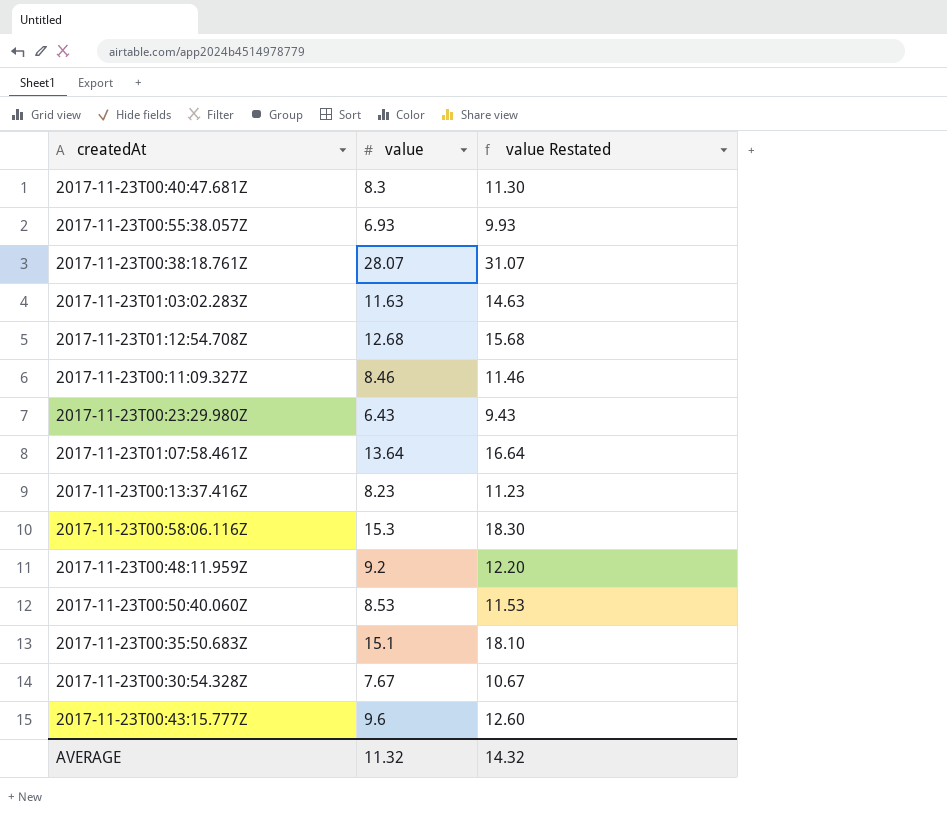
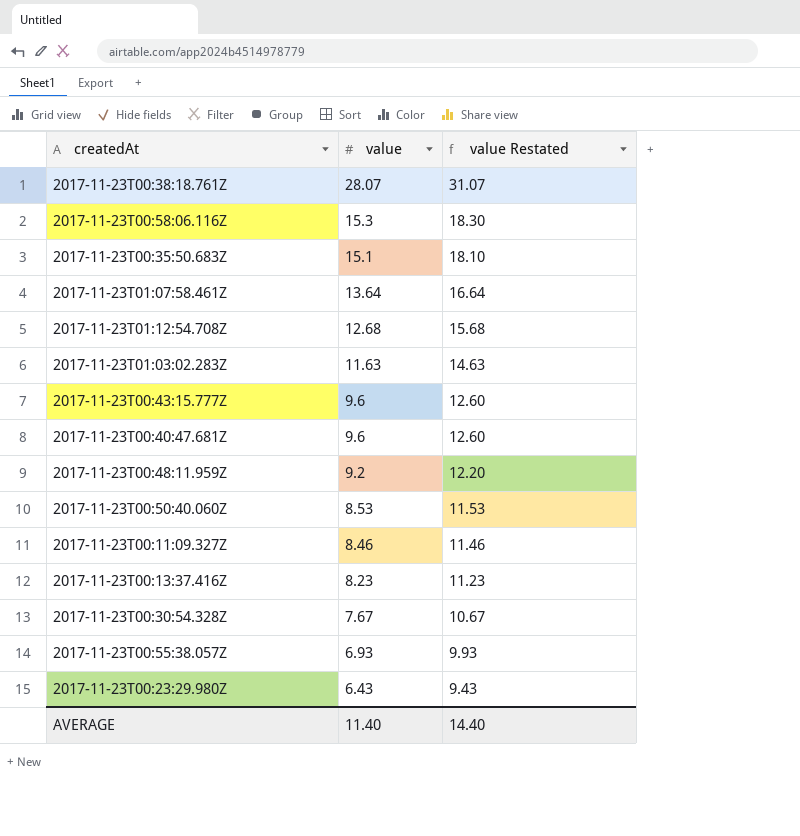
row order: none -> value descending
2017-11-23T00:40:47.681Z | value: 8.3 -> 9.6
2017-11-23T00:40:47.681Z | value Restated: 11.30 -> 12.60
AVERAGE | value: 11.32 -> 11.40
AVERAGE | value Restated: 14.32 -> 14.40

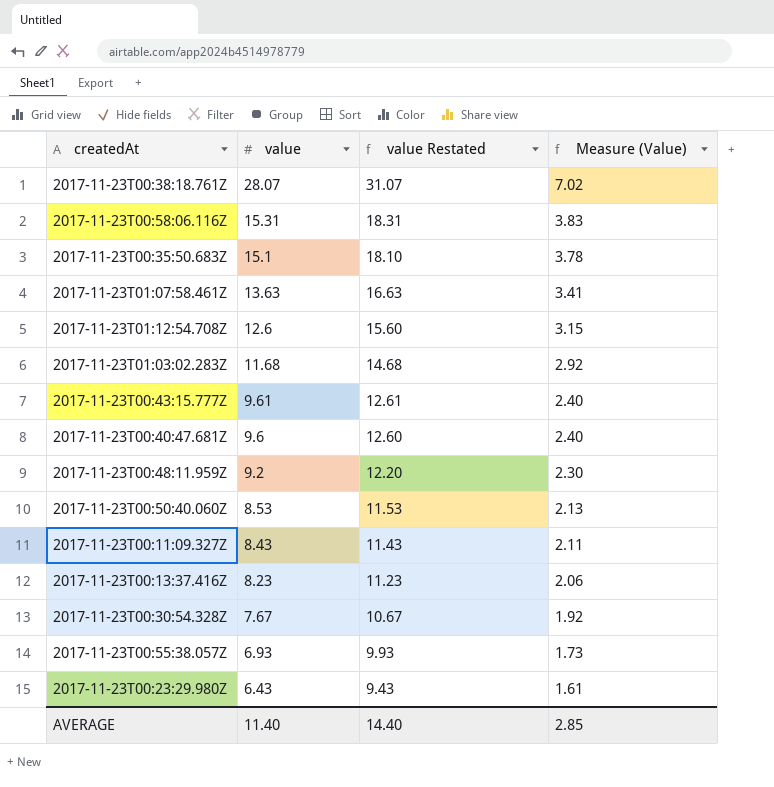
column Measure (Value) | formula: none -> [value] * 0.25
2017-11-23T00:58:06.116Z | value: 15.3 -> 15.31
2017-11-23T00:58:06.116Z | value Restated: 18.30 -> 18.31
2017-11-23T01:07:58.461Z | value: 13.64 -> 13.63
2017-11-23T01:07:58.461Z | value Restated: 16.64 -> 16.63
2017-11-23T01:12:54.708Z | value: 12.68 -> 12.6
2017-11-23T01:12:54.708Z | value Restated: 15.68 -> 15.60
2017-11-23T01:03:02.283Z | value: 11.63 -> 11.68
2017-11-23T01:03:02.283Z | value Restated: 14.63 -> 14.68
2017-11-23T00:43:15.777Z | value: 9.6 -> 9.61
2017-11-23T00:43:15.777Z | value Restated: 12.60 -> 12.61
2017-11-23T00:11:09.327Z | value: 8.46 -> 8.43
2017-11-23T00:11:09.327Z | value Restated: 11.46 -> 11.43

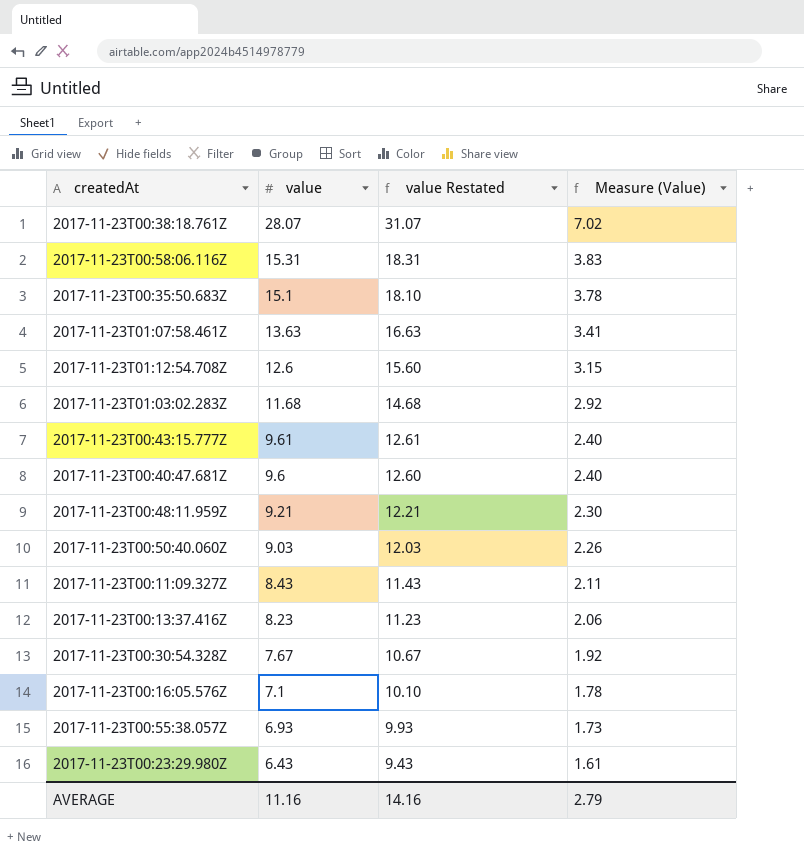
2017-11-23T00:48:11.959Z | value: 9.2 -> 9.21
2017-11-23T00:48:11.959Z | value Restated: 12.20 -> 12.21
2017-11-23T00:50:40.060Z | value: 8.53 -> 9.03
2017-11-23T00:50:40.060Z | value Restated: 11.53 -> 12.03
2017-11-23T00:50:40.060Z | Measure (Value): 2.13 -> 2.26
row 2017-11-23T00:16:05.576Z: none -> 7.1 | 10.10 | 1.78
AVERAGE | value: 11.40 -> 11.16
AVERAGE | value Restated: 14.40 -> 14.16
AVERAGE | Measure (Value): 2.85 -> 2.79

